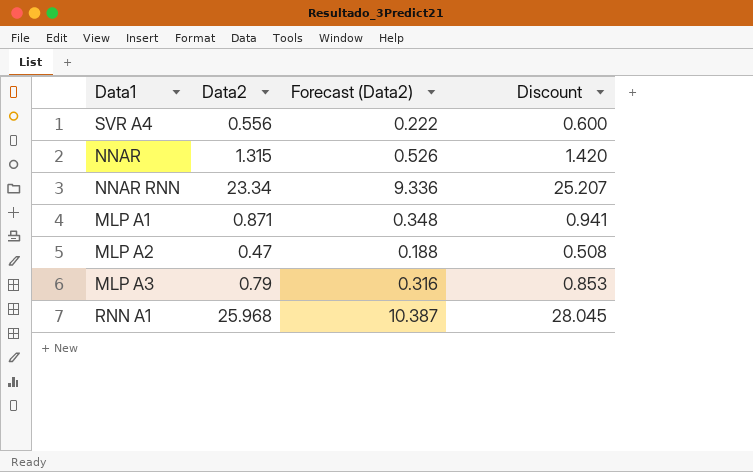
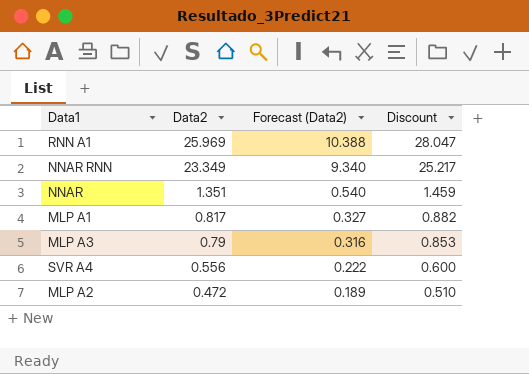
row order: none -> Data2 descending
RNN A1 | Data2: 25.968 -> 25.969
RNN A1 | Forecast (Data2): 10.387 -> 10.388
RNN A1 | Discount: 28.045 -> 28.047
NNAR RNN | Data2: 23.34 -> 23.349
NNAR RNN | Forecast (Data2): 9.336 -> 9.340
NNAR RNN | Discount: 25.207 -> 25.217
NNAR | Data2: 1.315 -> 1.351
NNAR | Forecast (Data2): 0.526 -> 0.540
NNAR | Discount: 1.420 -> 1.459
MLP A1 | Data2: 0.871 -> 0.817
MLP A1 | Forecast (Data2): 0.348 -> 0.327
MLP A1 | Discount: 0.941 -> 0.882
MLP A2 | Data2: 0.47 -> 0.472
MLP A2 | Forecast (Data2): 0.188 -> 0.189
MLP A2 | Discount: 0.508 -> 0.510

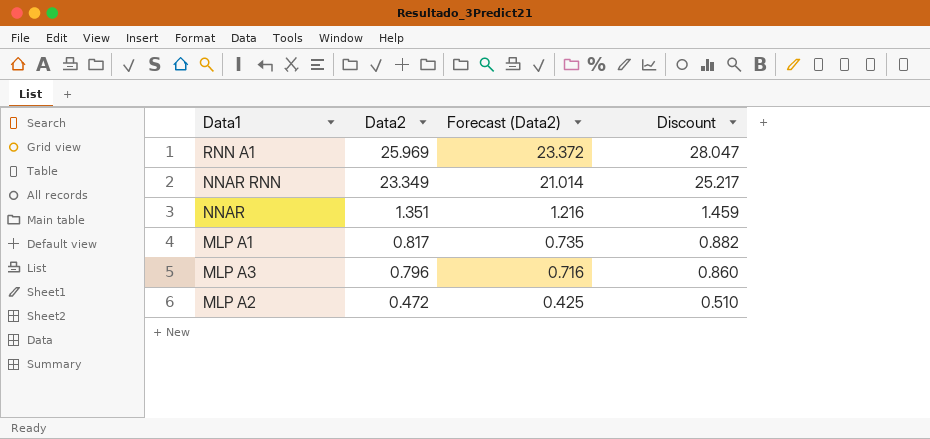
column Forecast (Data2) | formula: [Data2] * 0.4 -> [Data2] * 0.9
row SVR A4: 0.556 | 0.222 | 0.600 -> none
MLP A3 | Data2: 0.79 -> 0.796
MLP A3 | Discount: 0.853 -> 0.860

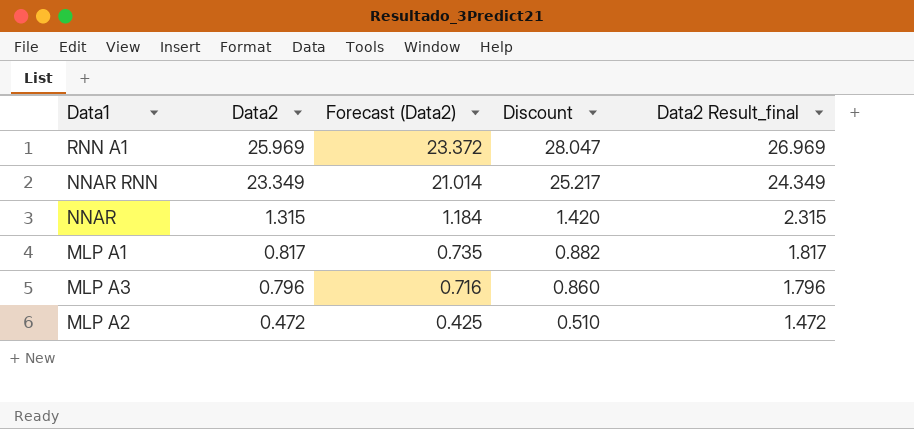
column Data2 Result_final | formula: none -> [Data2] + 1
NNAR | Data2: 1.351 -> 1.315
NNAR | Forecast (Data2): 1.216 -> 1.184
NNAR | Discount: 1.459 -> 1.420

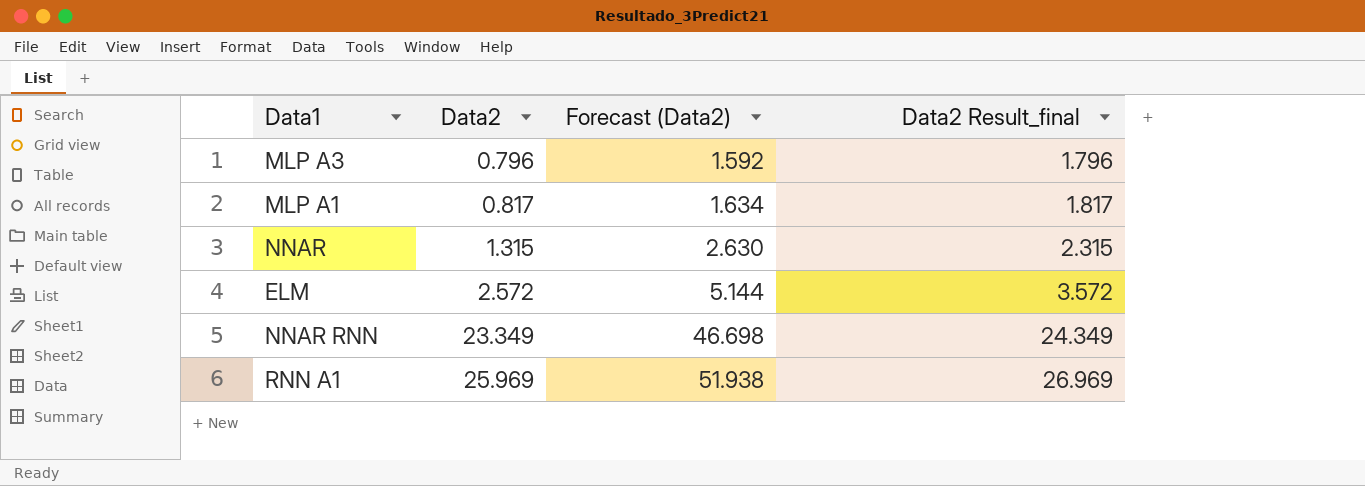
row order: Data2 descending -> Data2 ascending
column Discount | formula: [Data2] * 1.08 -> none
column Forecast (Data2) | formula: [Data2] * 0.9 -> [Data2] * 2
row MLP A2: 0.472 | 0.425 | 0.510 | 1.472 -> none
row ELM: none -> 2.572 | 5.144 | 3.572

